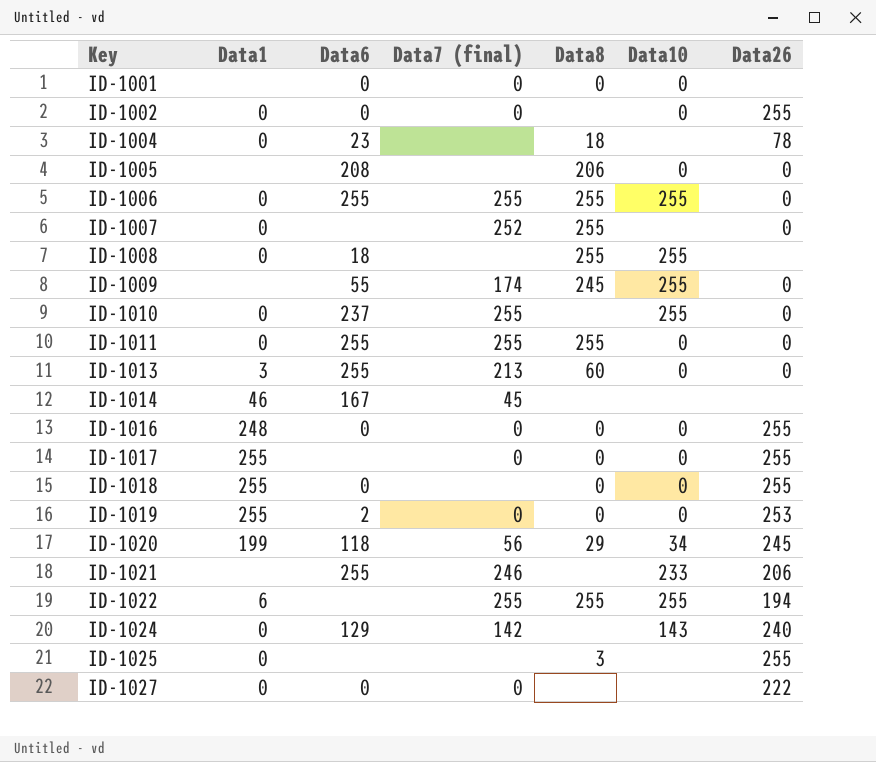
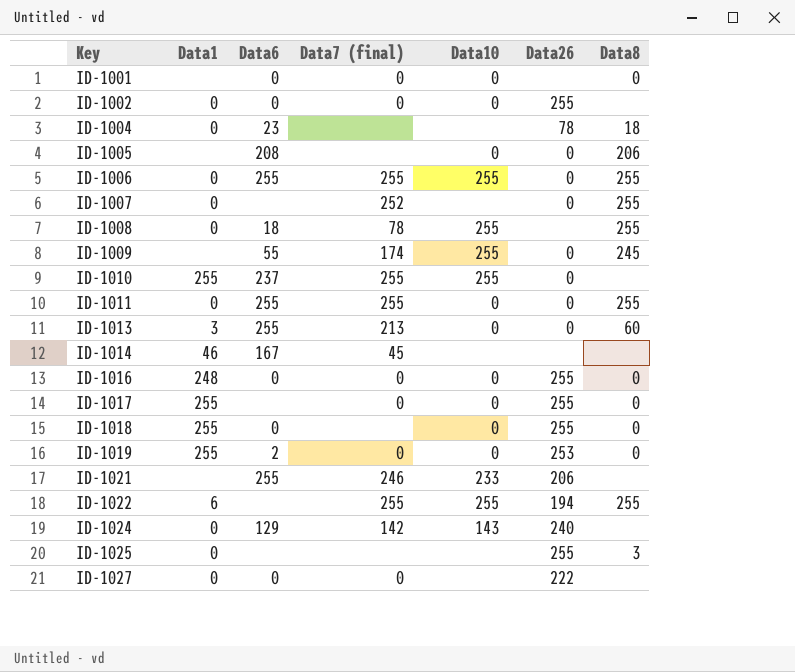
column Data8 | position: 5 -> 7
row ID-1020: 199 | 118 | 56 | 29 | 34 | 245 -> none
ID-1008 | Data7 (final): none -> 78
ID-1010 | Data1: 0 -> 255

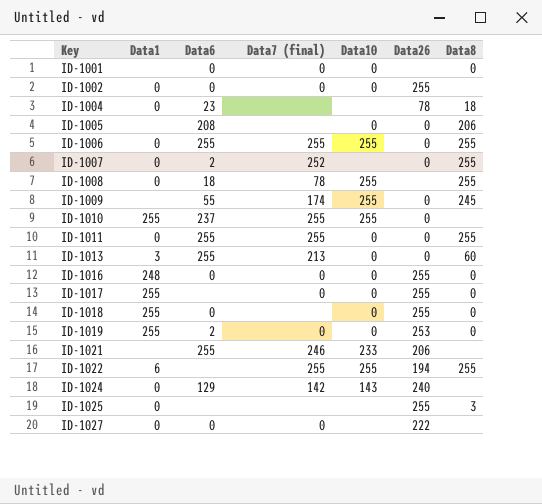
row ID-1014: 46 | 167 | 45 | none | none | none -> none
ID-1007 | Data6: none -> 2

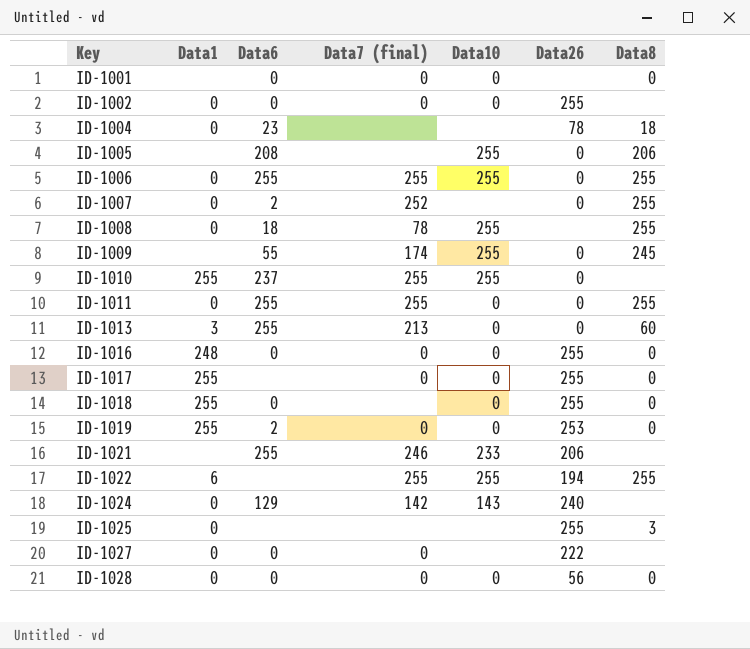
ID-1005 | Data10: 0 -> 255
row ID-1028: none -> 0 | 0 | 0 | 0 | 56 | 0

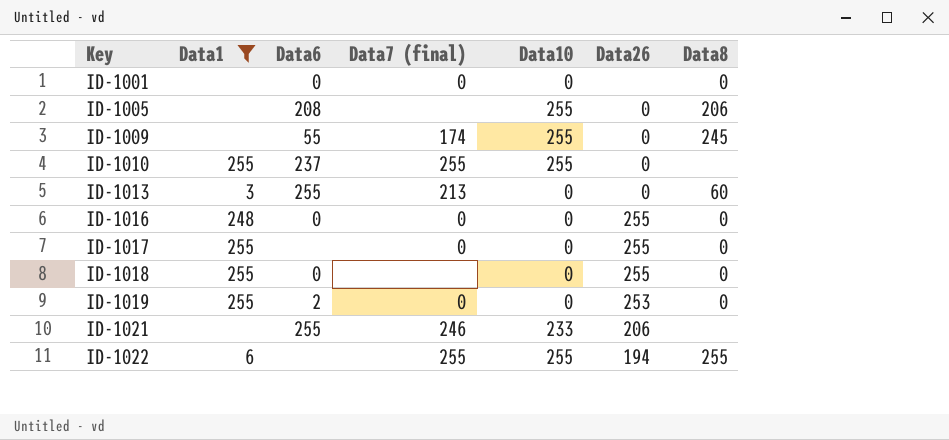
filter: none -> Data1 != 0

